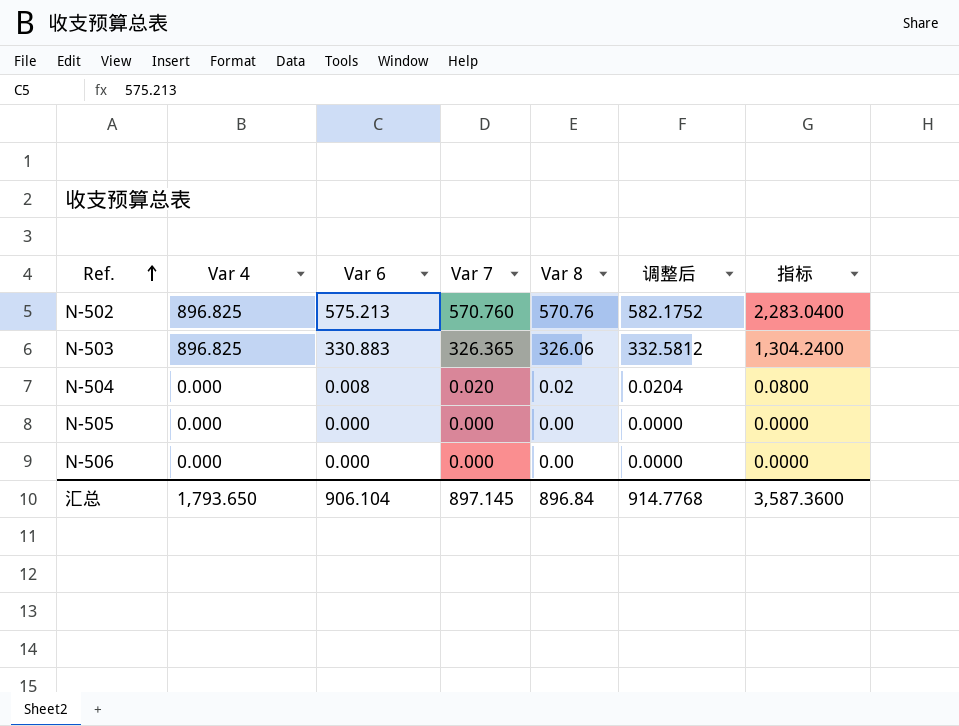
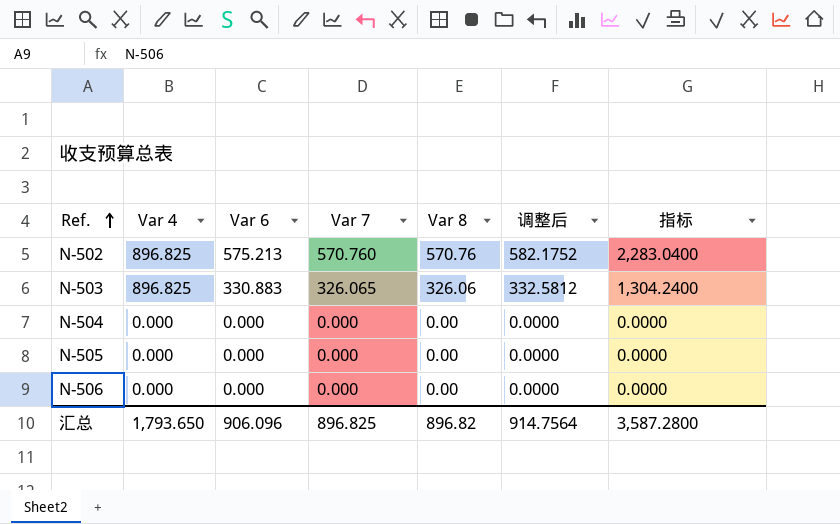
N-503 | Var 7: 326.365 -> 326.065
N-504 | Var 6: 0.008 -> 0.000
N-504 | Var 7: 0.020 -> 0.000
N-504 | Var 8: 0.02 -> 0.00
N-504 | 调整后: 0.0204 -> 0.0000
N-504 | 指标: 0.0800 -> 0.0000
汇总 | Var 6: 906.104 -> 906.096
汇总 | Var 7: 897.145 -> 896.825
汇总 | Var 8: 896.84 -> 896.82
汇总 | 调整后: 914.7768 -> 914.7564
汇总 | 指标: 3,587.3600 -> 3,587.2800

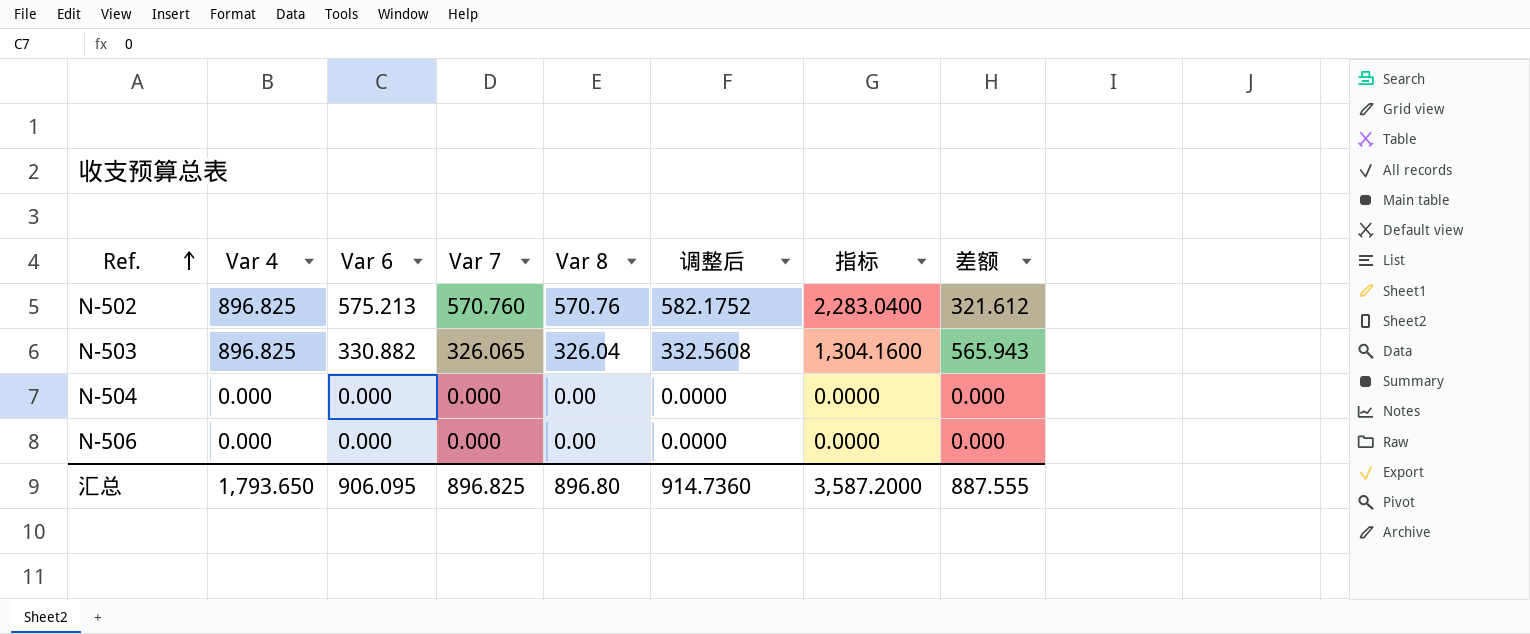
column 差额 | formula: none -> [Var 4] - [Var 6]
row N-505: 0.000 | 0.000 | 0.000 | 0.00 | 0.0000 | 0.0000 -> none
N-503 | Var 6: 330.883 -> 330.882
N-503 | Var 8: 326.06 -> 326.04
N-503 | 调整后: 332.5812 -> 332.5608
N-503 | 指标: 1,304.2400 -> 1,304.1600
汇总 | Var 6: 906.096 -> 906.095
汇总 | Var 8: 896.82 -> 896.80
汇总 | 调整后: 914.7564 -> 914.7360
汇总 | 指标: 3,587.2800 -> 3,587.2000

